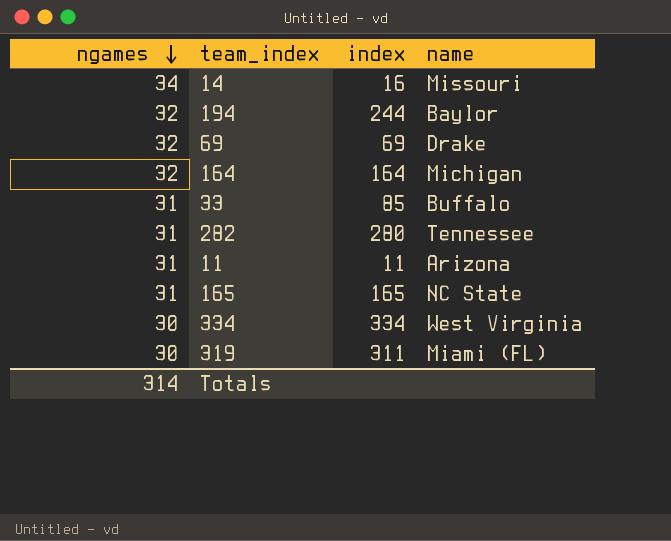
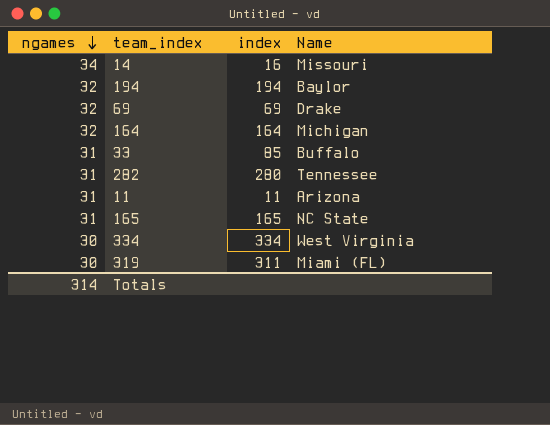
column name: name -> Name
194 | index: 244 -> 194

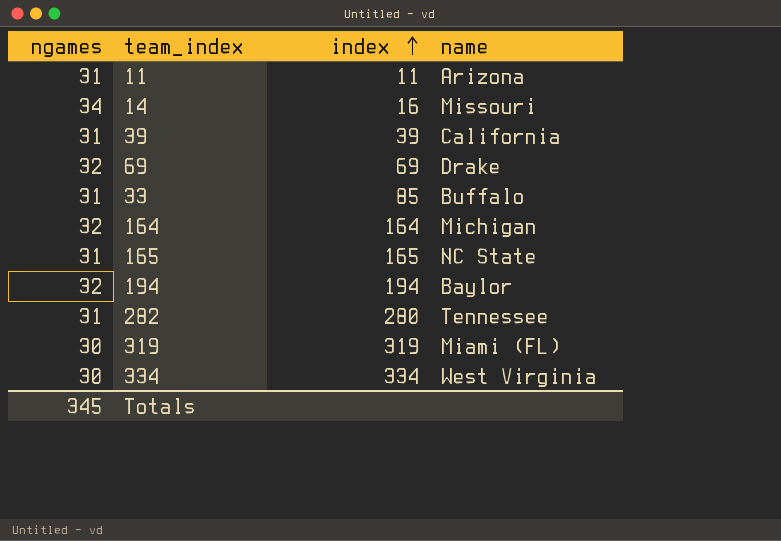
row order: ngames descending -> index ascending
column name: Name -> name
row 39: none -> 31 | 39 | California
319 | index: 311 -> 319
Totals | ngames: 314 -> 345

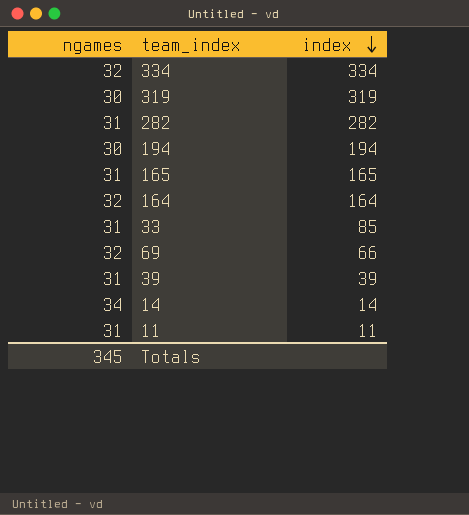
row order: index ascending -> index descending
column name | position: 4 -> none
334 | ngames: 30 -> 32
282 | index: 280 -> 282
194 | ngames: 32 -> 30
69 | index: 69 -> 66
14 | index: 16 -> 14

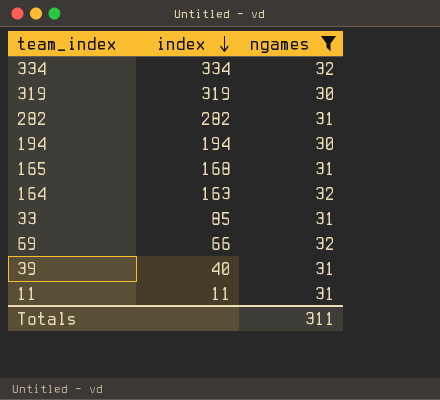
filter: none -> ngames != 34
column ngames | position: 1 -> 3
165 | index: 165 -> 168
164 | index: 164 -> 163
39 | index: 39 -> 40
Totals | ngames: 345 -> 311

